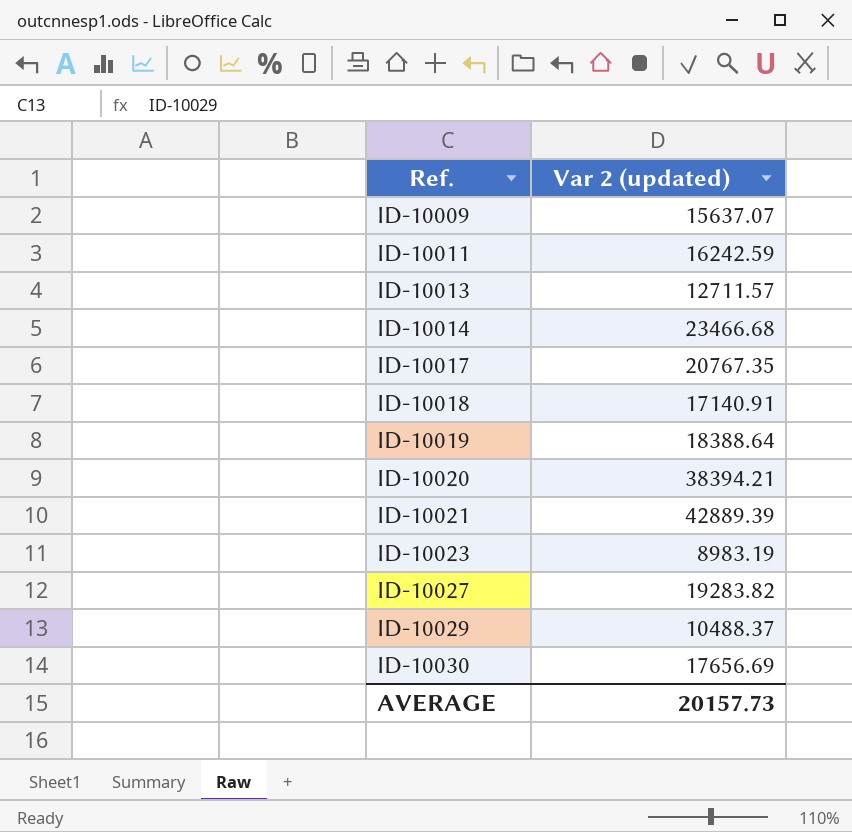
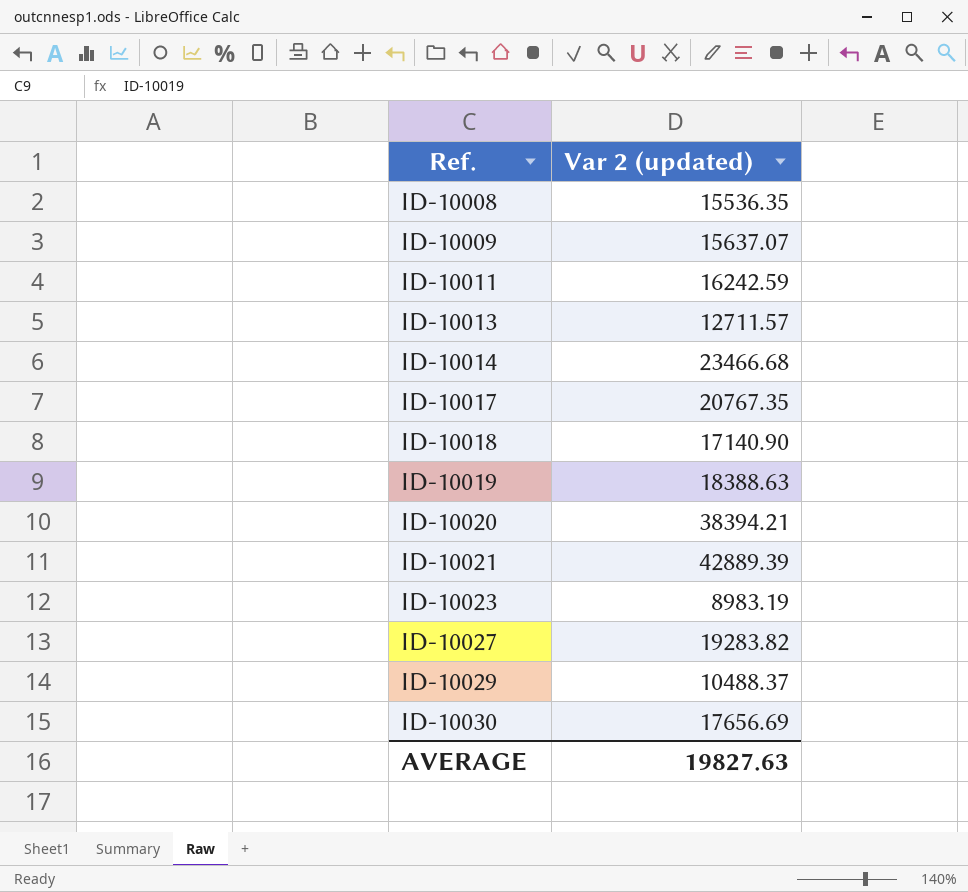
row ID-10008: none -> 15536.35
ID-10018 | Var 2 (updated): 17140.91 -> 17140.90
ID-10019 | Var 2 (updated): 18388.64 -> 18388.63
AVERAGE | Var 2 (updated): 20157.73 -> 19827.63

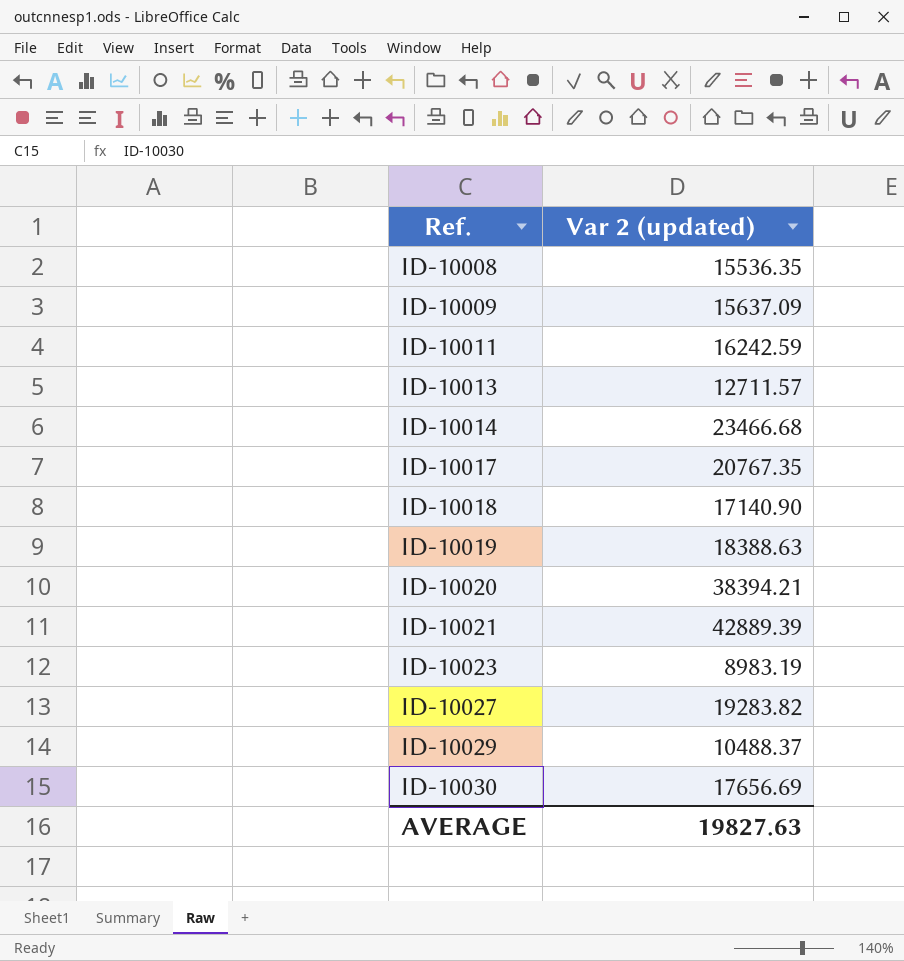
ID-10009 | Var 2 (updated): 15637.07 -> 15637.09

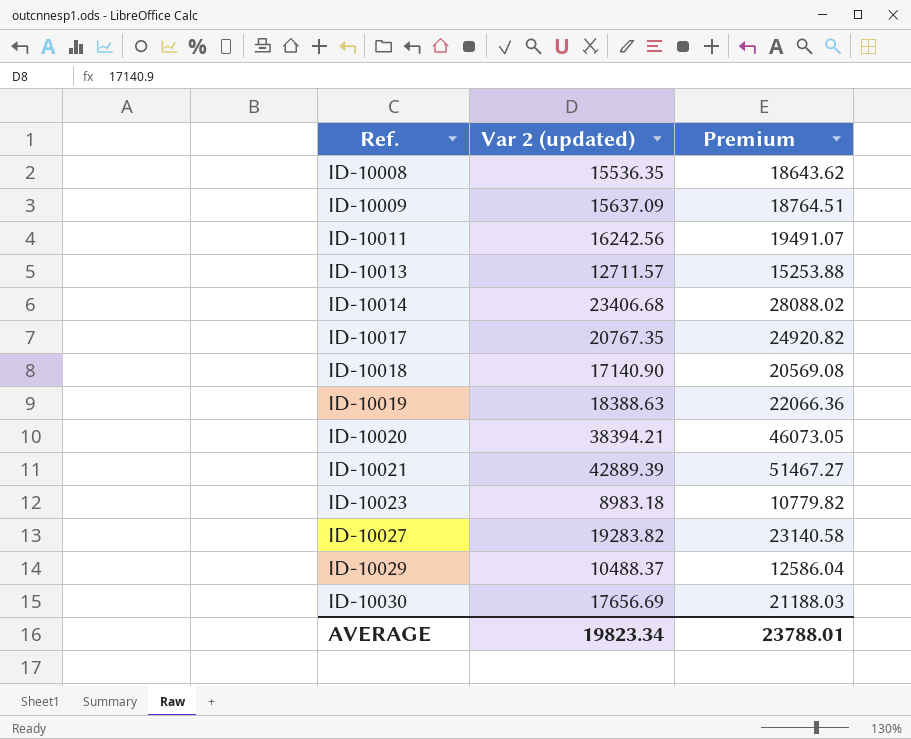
column Premium | formula: none -> [Var 2 (updated)] * 1.2
ID-10011 | Var 2 (updated): 16242.59 -> 16242.56
ID-10014 | Var 2 (updated): 23466.68 -> 23406.68
ID-10023 | Var 2 (updated): 8983.19 -> 8983.18
AVERAGE | Var 2 (updated): 19827.63 -> 19823.34

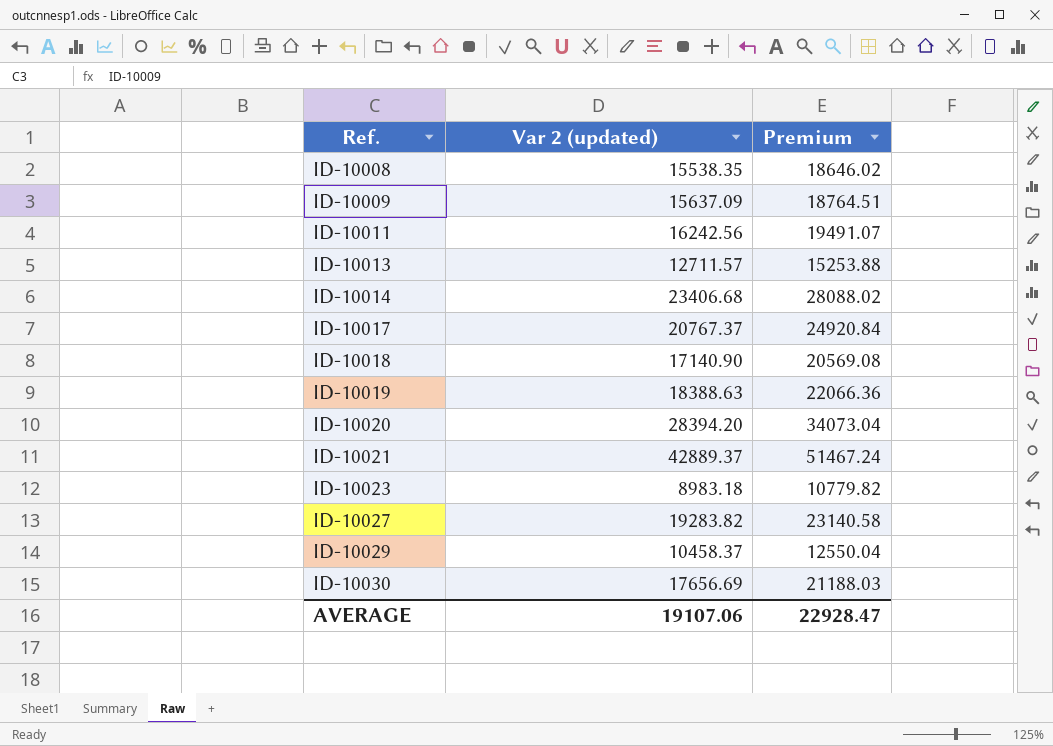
ID-10008 | Var 2 (updated): 15536.35 -> 15538.35
ID-10008 | Premium: 18643.62 -> 18646.02
ID-10017 | Var 2 (updated): 20767.35 -> 20767.37
ID-10017 | Premium: 24920.82 -> 24920.84
ID-10020 | Var 2 (updated): 38394.21 -> 28394.20
ID-10020 | Premium: 46073.05 -> 34073.04
ID-10021 | Var 2 (updated): 42889.39 -> 42889.37
ID-10021 | Premium: 51467.27 -> 51467.24
ID-10029 | Var 2 (updated): 10488.37 -> 10458.37
ID-10029 | Premium: 12586.04 -> 12550.04
AVERAGE | Var 2 (updated): 19823.34 -> 19107.06
AVERAGE | Premium: 23788.01 -> 22928.47

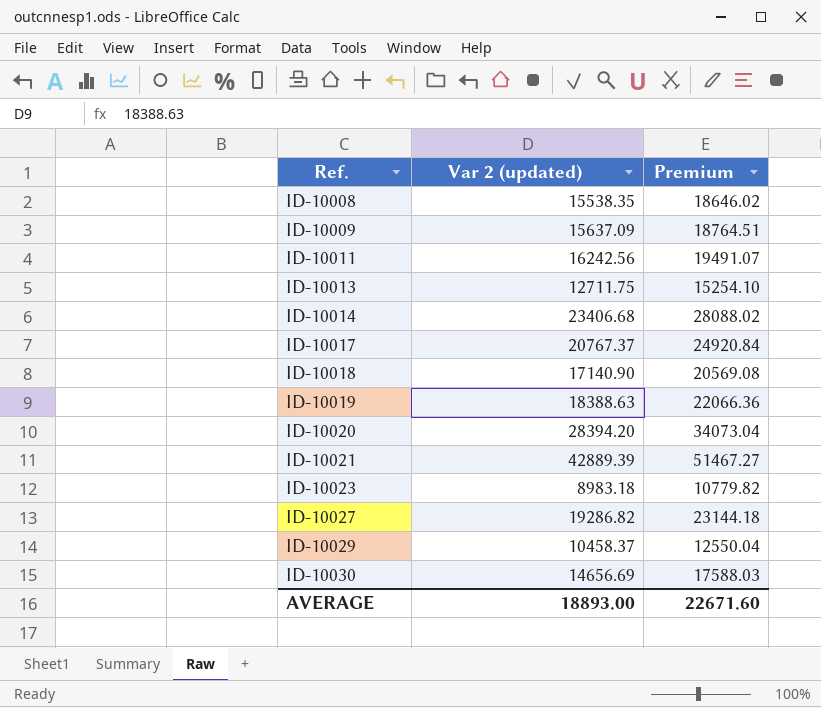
ID-10013 | Var 2 (updated): 12711.57 -> 12711.75
ID-10013 | Premium: 15253.88 -> 15254.10
ID-10021 | Var 2 (updated): 42889.37 -> 42889.39
ID-10021 | Premium: 51467.24 -> 51467.27
ID-10027 | Var 2 (updated): 19283.82 -> 19286.82
ID-10027 | Premium: 23140.58 -> 23144.18
ID-10030 | Var 2 (updated): 17656.69 -> 14656.69
ID-10030 | Premium: 21188.03 -> 17588.03
AVERAGE | Var 2 (updated): 19107.06 -> 18893.00
AVERAGE | Premium: 22928.47 -> 22671.60

